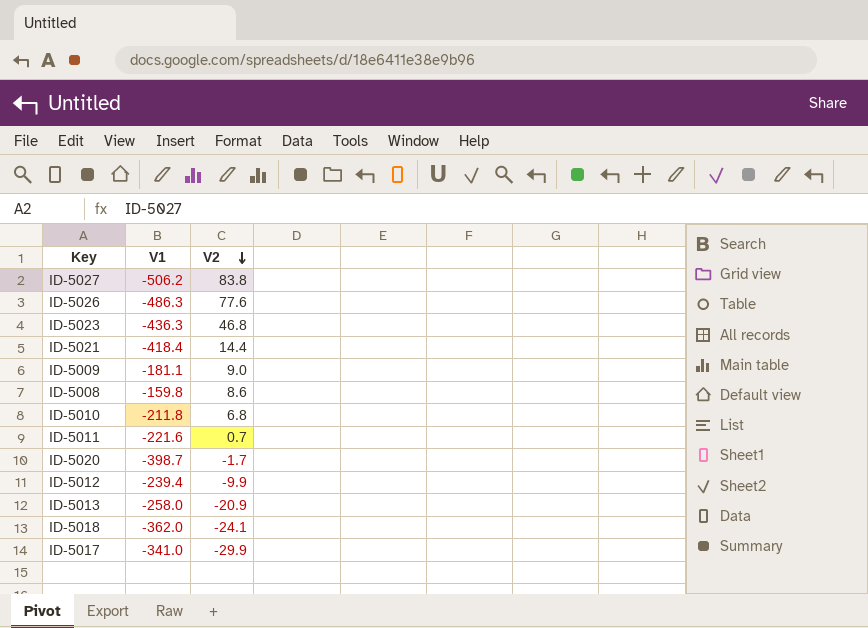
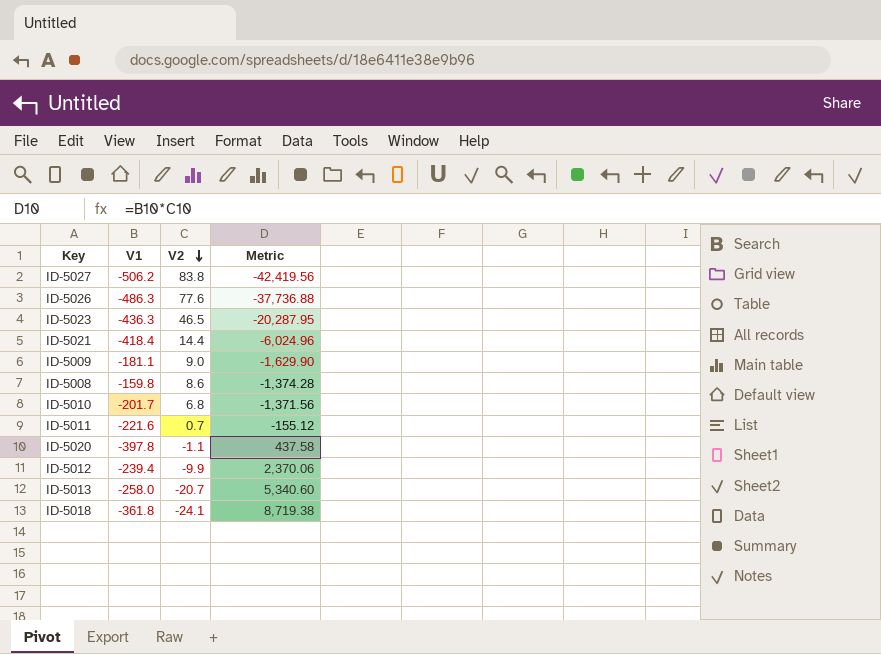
column Metric | formula: none -> [V1] * [V2]
row ID-5017: -341.0 | -29.9 -> none
ID-5023 | V2: 46.8 -> 46.5
ID-5010 | V1: -211.8 -> -201.7
ID-5020 | V1: -398.7 -> -397.8
ID-5020 | V2: -1.7 -> -1.1
ID-5013 | V2: -20.9 -> -20.7
ID-5018 | V1: -362.0 -> -361.8

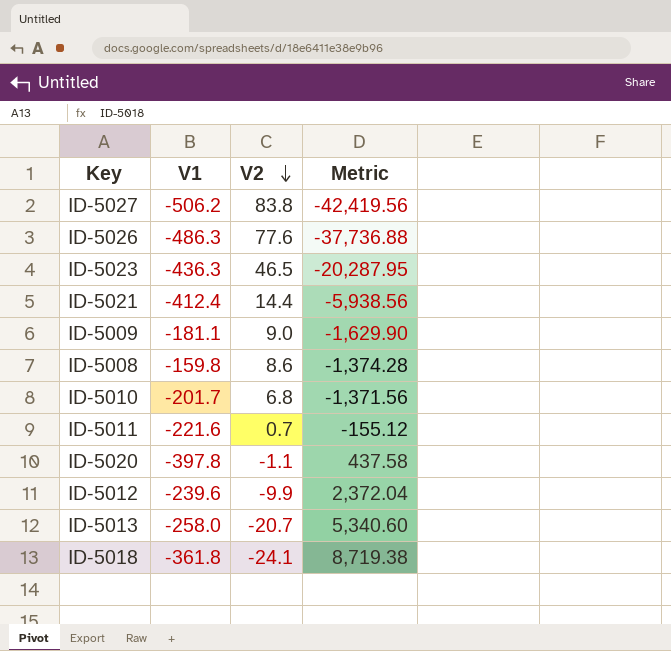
ID-5021 | V1: -418.4 -> -412.4
ID-5021 | Metric: -6,024.96 -> -5,938.56
ID-5012 | V1: -239.4 -> -239.6
ID-5012 | Metric: 2,370.06 -> 2,372.04

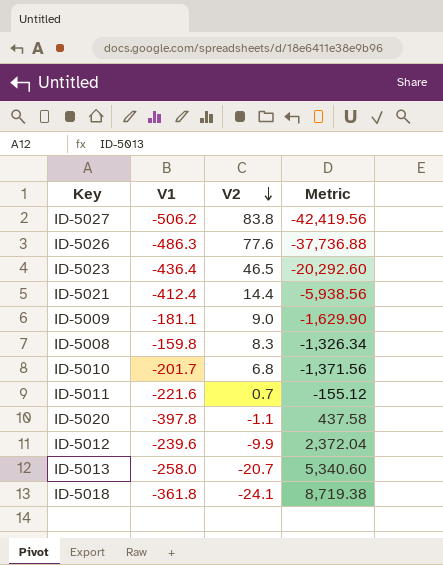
ID-5023 | V1: -436.3 -> -436.4
ID-5023 | Metric: -20,287.95 -> -20,292.60
ID-5008 | V2: 8.6 -> 8.3
ID-5008 | Metric: -1,374.28 -> -1,326.34

